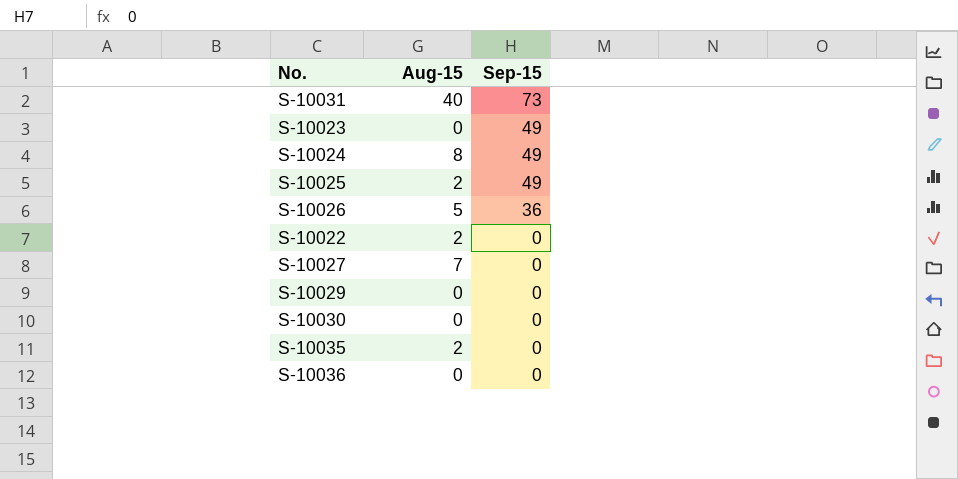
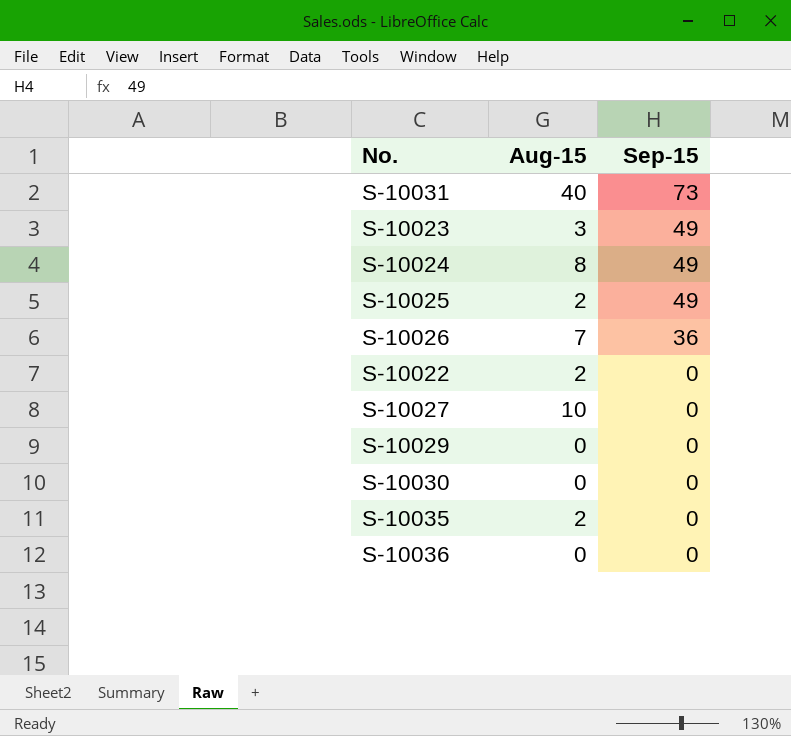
S-10023 | Aug-15: 0 -> 3
S-10026 | Aug-15: 5 -> 7
S-10027 | Aug-15: 7 -> 10

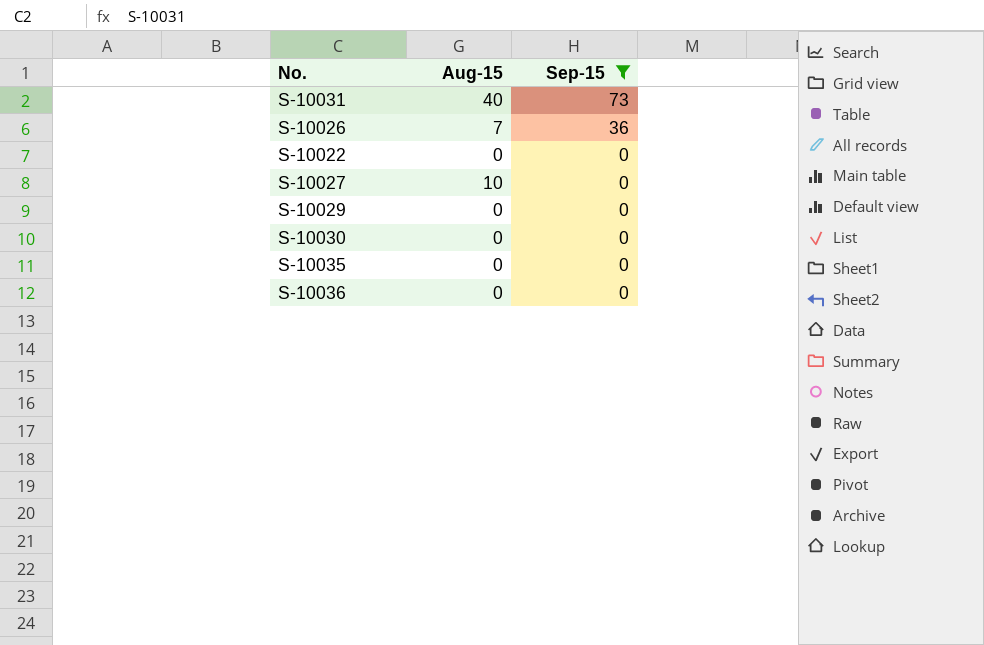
filter: none -> Sep-15 != 49
S-10022 | Aug-15: 2 -> 0
S-10035 | Aug-15: 2 -> 0

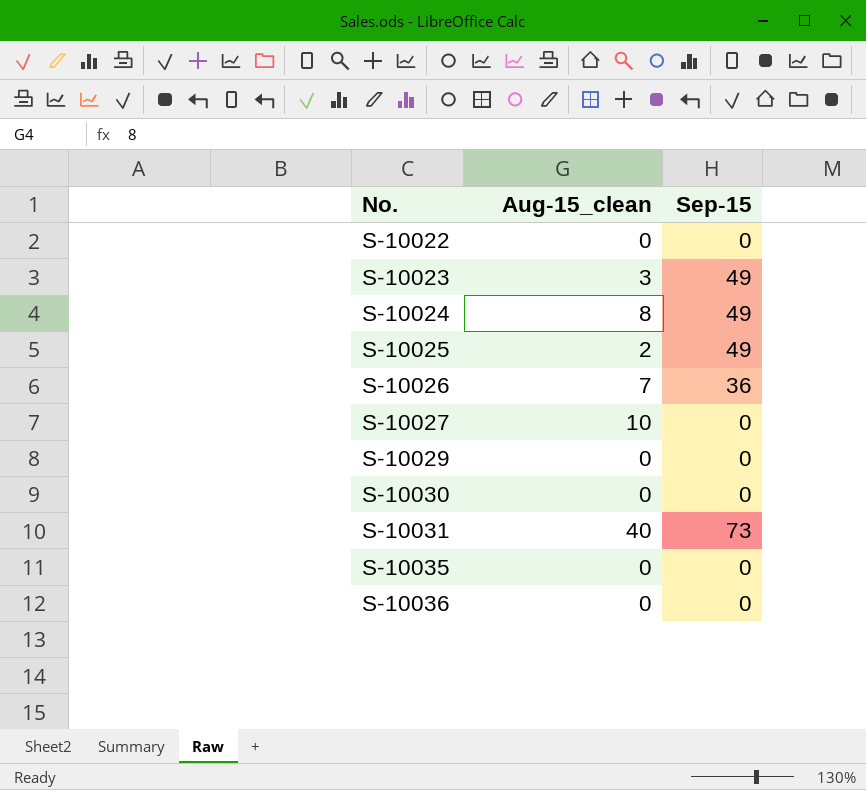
filter: Sep-15 != 49 -> none
row order: Sep-15 descending -> No. ascending
column name: Aug-15 -> Aug-15_clean

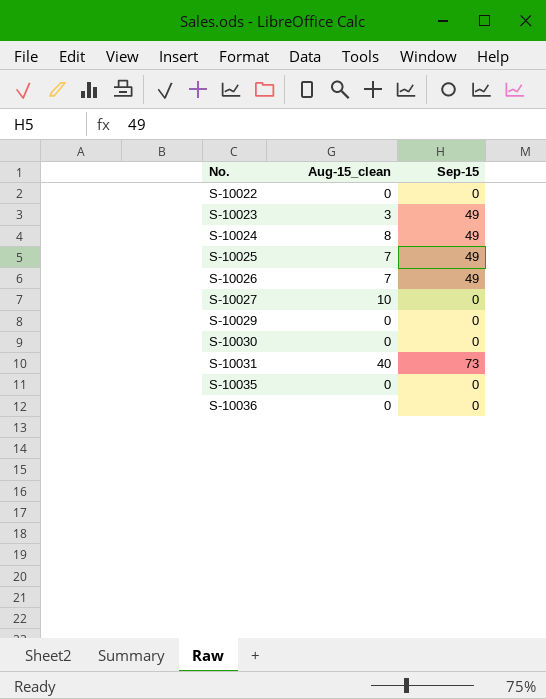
S-10025 | Aug-15_clean: 2 -> 7
S-10026 | Sep-15: 36 -> 49

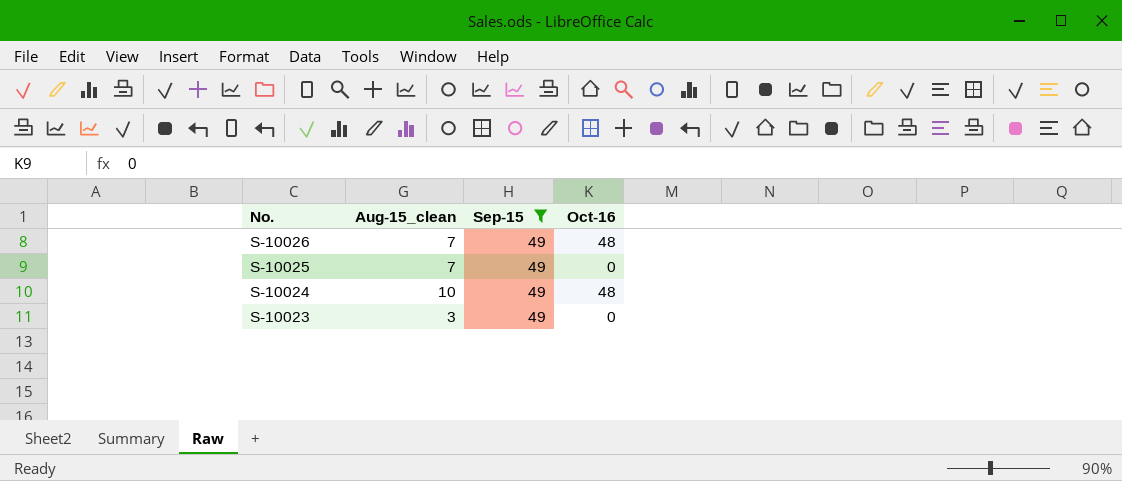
filter: none -> Sep-15 = 49
row order: No. ascending -> No. descending
column Oct-16 | position: none -> 4
S-10024 | Aug-15_clean: 8 -> 10

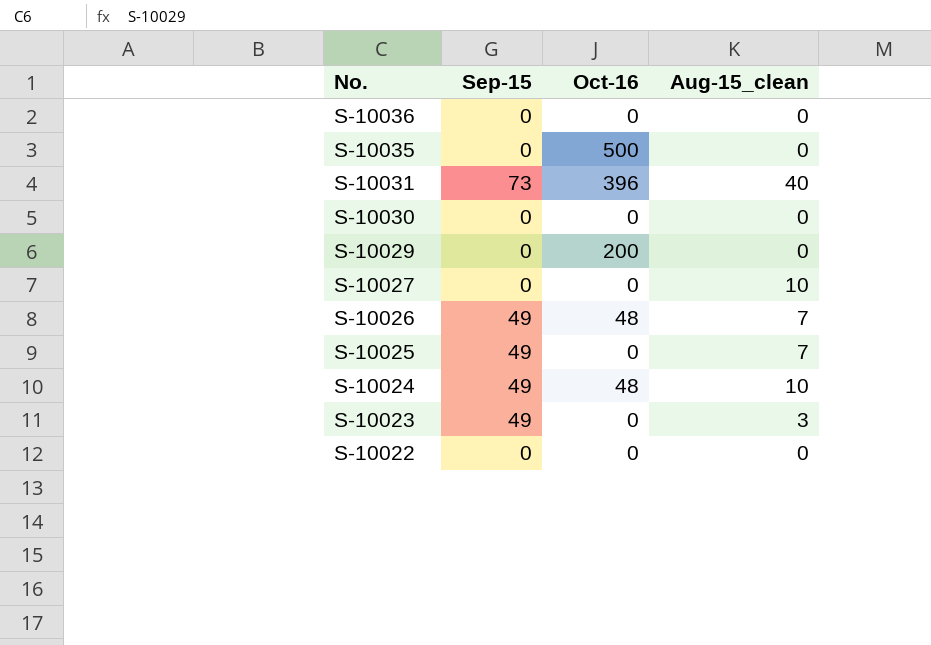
filter: Sep-15 = 49 -> none
column Aug-15_clean | position: 2 -> 4

